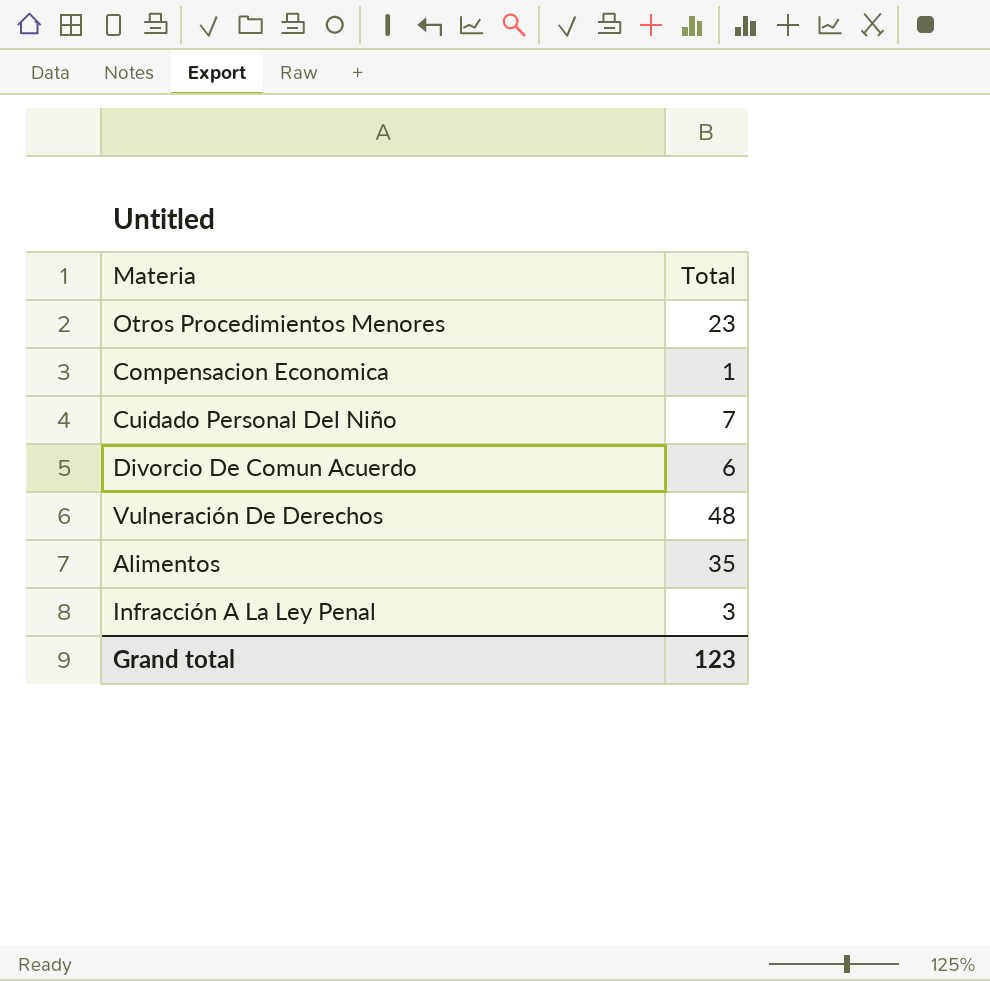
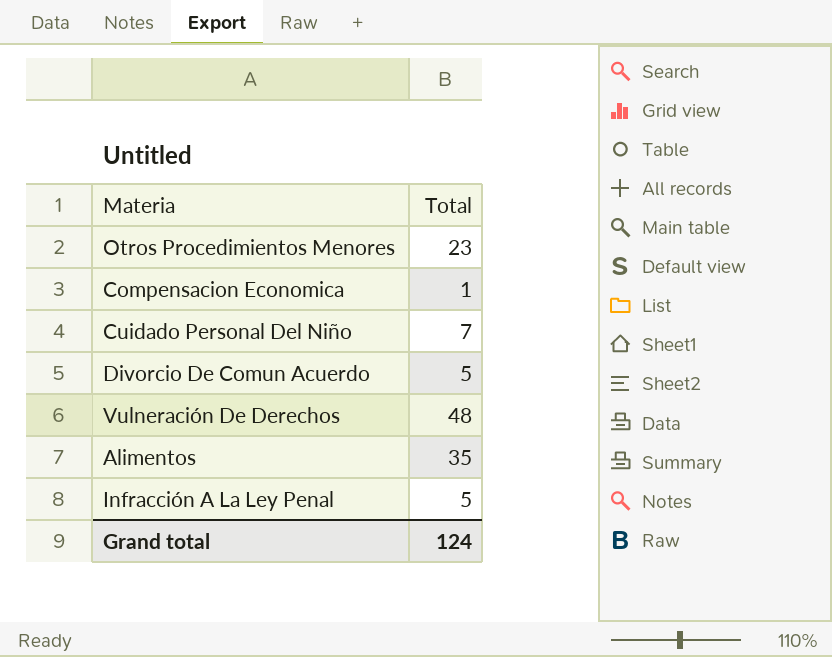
Divorcio De Comun Acuerdo | Total: 6 -> 5
Infracción A La Ley Penal | Total: 3 -> 5
Grand total | Total: 123 -> 124

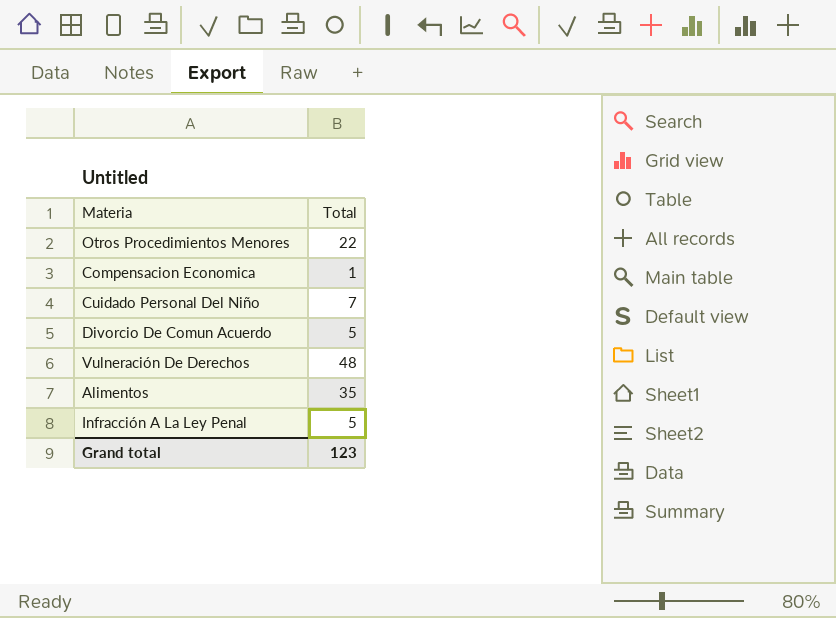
Otros Procedimientos Menores | Total: 23 -> 22
Grand total | Total: 124 -> 123

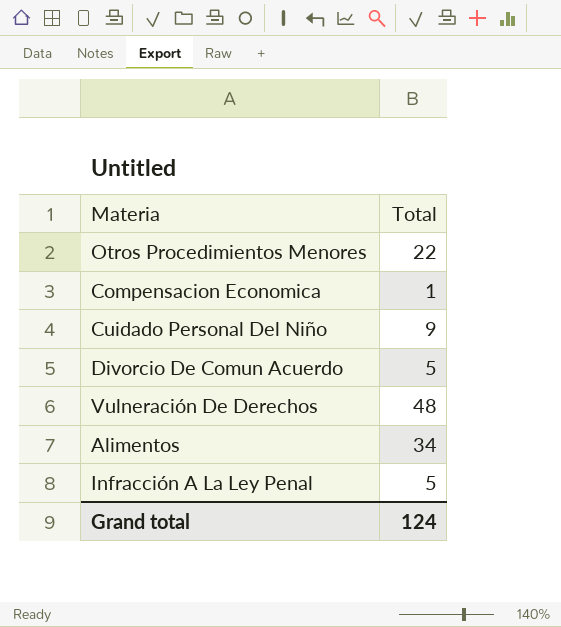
Cuidado Personal Del Niño | Total: 7 -> 9
Alimentos | Total: 35 -> 34
Grand total | Total: 123 -> 124

